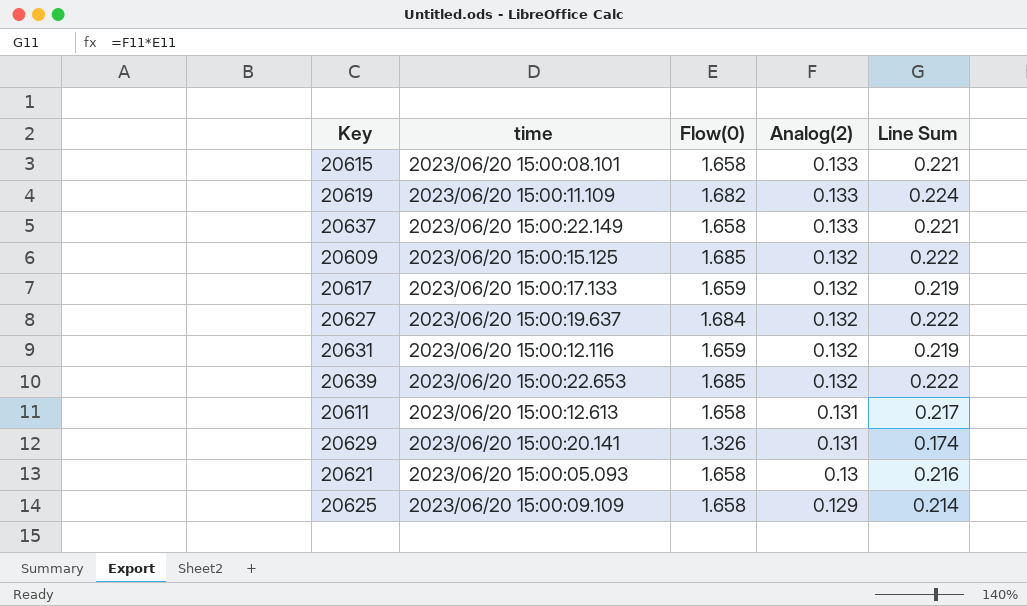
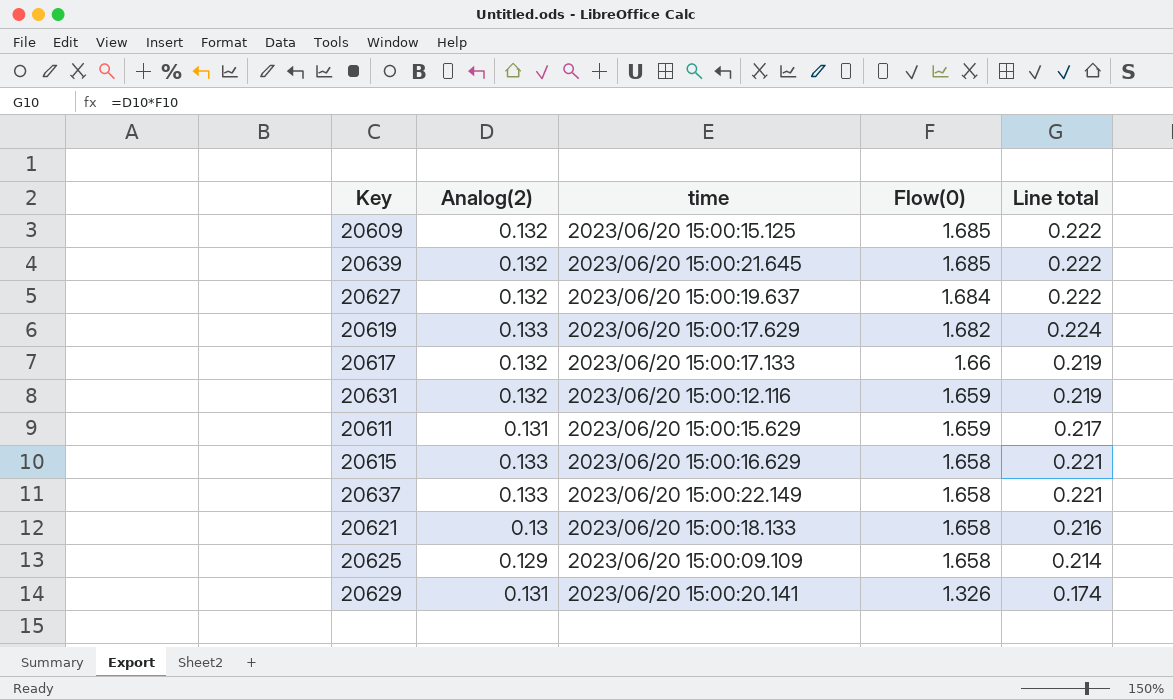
row order: Analog(2) descending -> Flow(0) descending
column Analog(2) | position: 4 -> 2
column name: Line Sum -> Line total
20639 | time: 2023/06/20 15:00:22.653 -> 2023/06/20 15:00:21.645
20619 | time: 2023/06/20 15:00:11.109 -> 2023/06/20 15:00:17.629
20617 | Flow(0): 1.659 -> 1.66
20611 | time: 2023/06/20 15:00:12.613 -> 2023/06/20 15:00:15.629
20611 | Flow(0): 1.658 -> 1.659
20615 | time: 2023/06/20 15:00:08.101 -> 2023/06/20 15:00:16.629
20621 | time: 2023/06/20 15:00:05.093 -> 2023/06/20 15:00:18.133

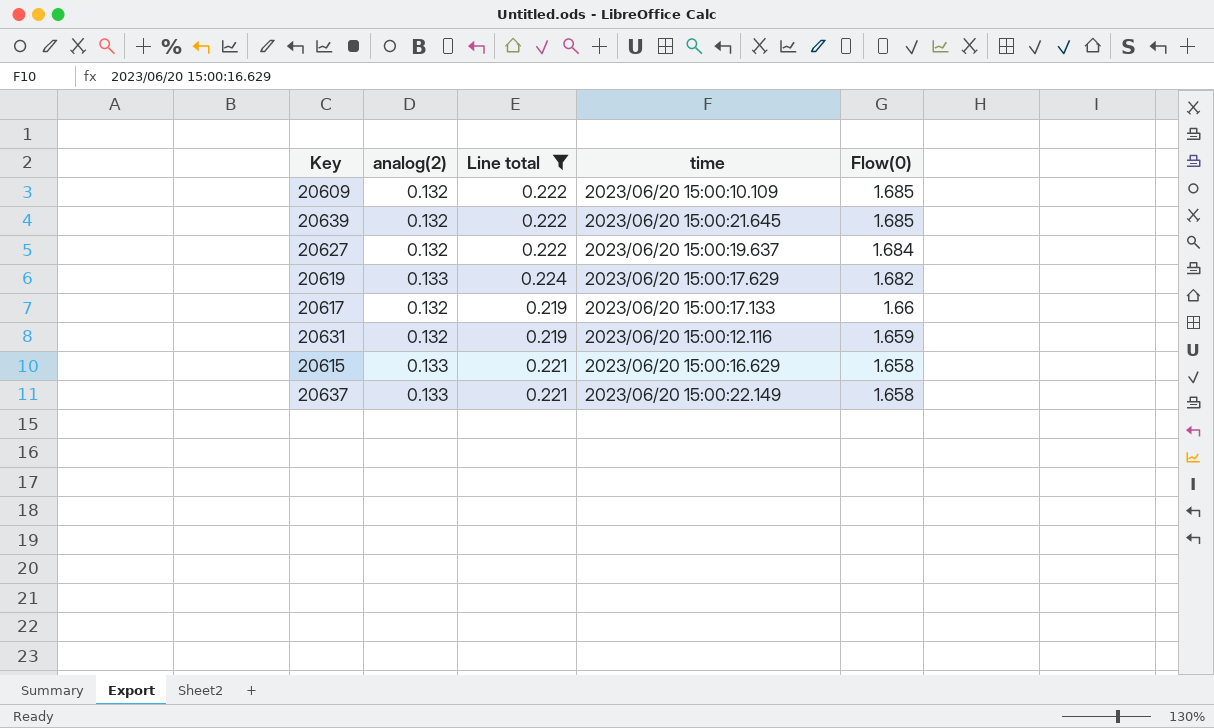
filter: none -> Line total >= 0.219
column name: Analog(2) -> analog(2)
column Line total | position: 5 -> 3
20609 | time: 2023/06/20 15:00:15.125 -> 2023/06/20 15:00:10.109

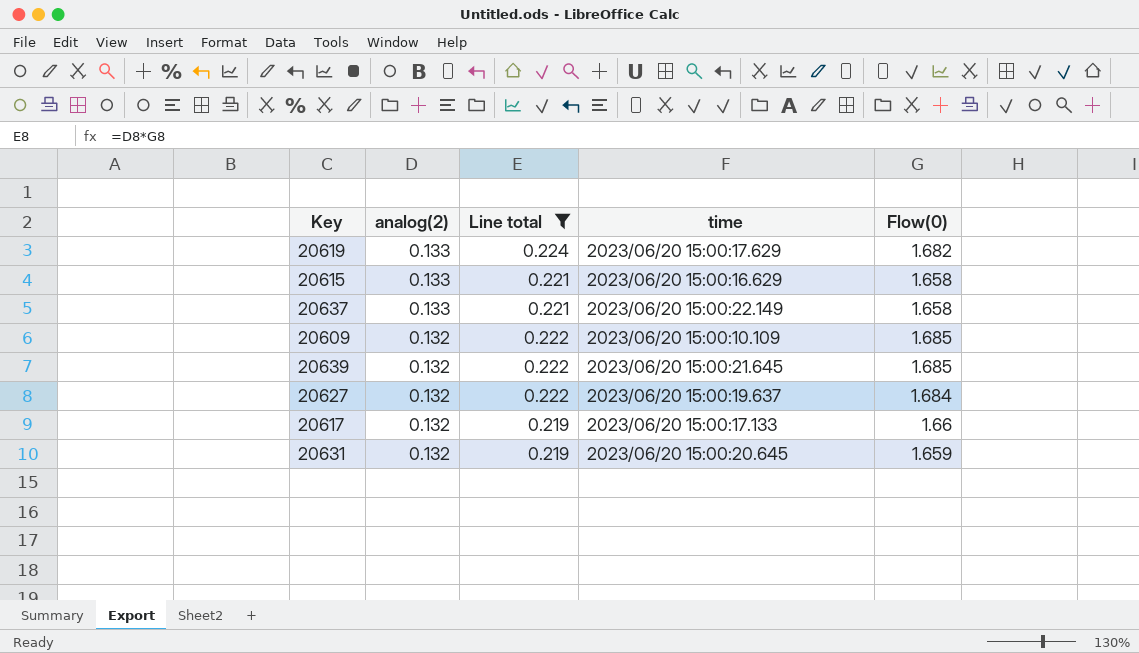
row order: Flow(0) descending -> analog(2) descending
20631 | time: 2023/06/20 15:00:12.116 -> 2023/06/20 15:00:20.645

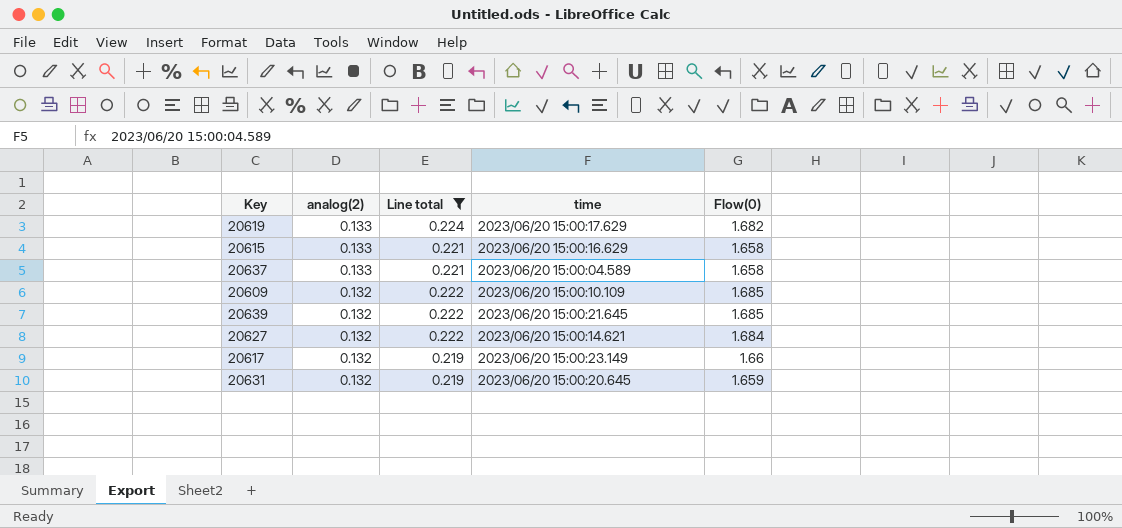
20637 | time: 2023/06/20 15:00:22.149 -> 2023/06/20 15:00:04.589
20627 | time: 2023/06/20 15:00:19.637 -> 2023/06/20 15:00:14.621
20617 | time: 2023/06/20 15:00:17.133 -> 2023/06/20 15:00:23.149

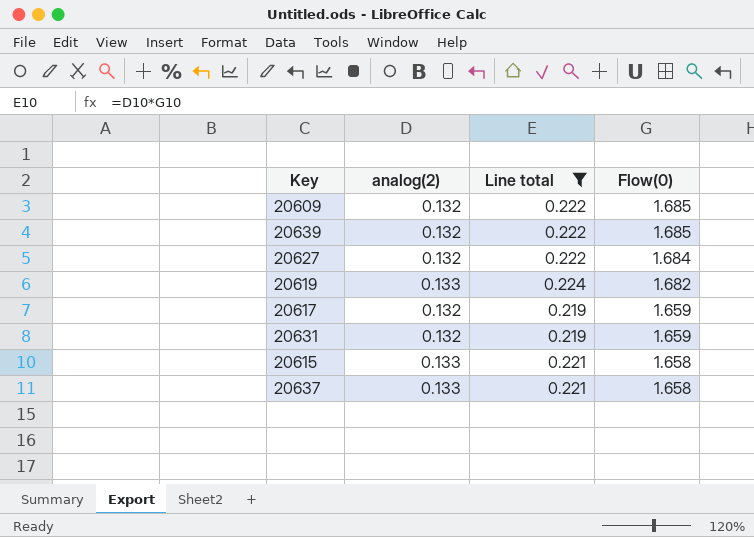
row order: analog(2) descending -> Flow(0) descending
column time | position: 4 -> none
20617 | Flow(0): 1.66 -> 1.659

